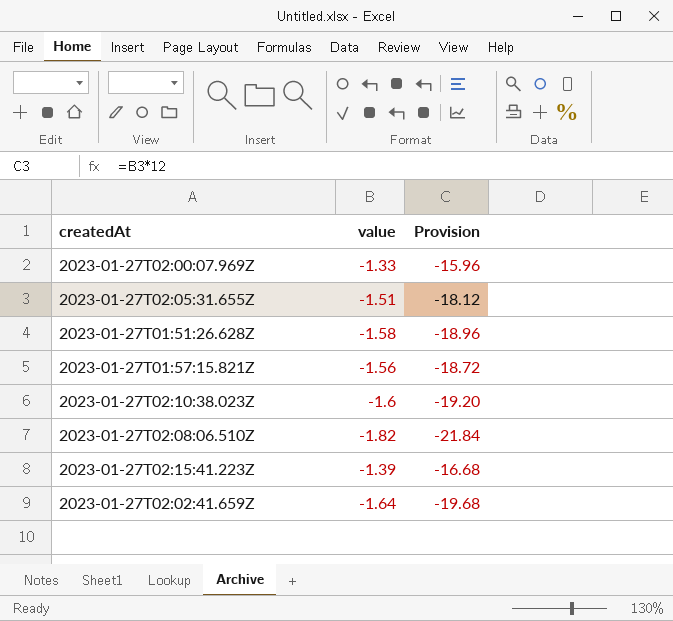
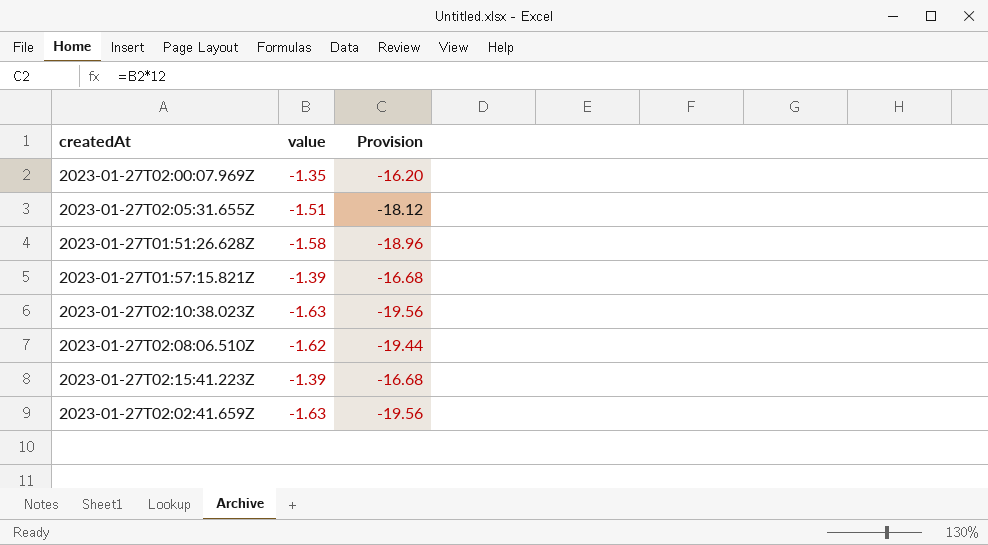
2023-01-27T02:00:07.969Z | value: -1.33 -> -1.35
2023-01-27T02:00:07.969Z | Provision: -15.96 -> -16.20
2023-01-27T01:57:15.821Z | value: -1.56 -> -1.39
2023-01-27T01:57:15.821Z | Provision: -18.72 -> -16.68
2023-01-27T02:10:38.023Z | value: -1.6 -> -1.63
2023-01-27T02:10:38.023Z | Provision: -19.20 -> -19.56
2023-01-27T02:08:06.510Z | value: -1.82 -> -1.62
2023-01-27T02:08:06.510Z | Provision: -21.84 -> -19.44
2023-01-27T02:02:41.659Z | value: -1.64 -> -1.63
2023-01-27T02:02:41.659Z | Provision: -19.68 -> -19.56

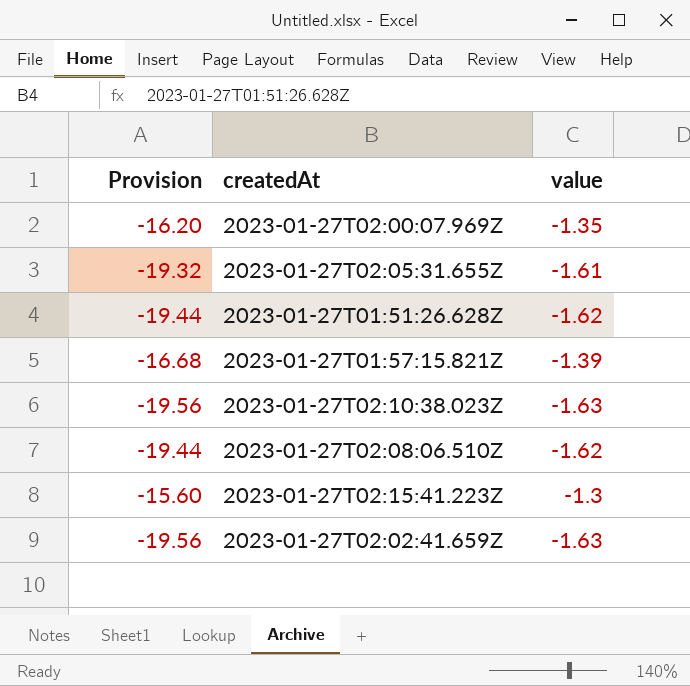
column Provision | position: 3 -> 1
2023-01-27T02:05:31.655Z | Provision: -18.12 -> -19.32
2023-01-27T02:05:31.655Z | value: -1.51 -> -1.61
2023-01-27T01:51:26.628Z | Provision: -18.96 -> -19.44
2023-01-27T01:51:26.628Z | value: -1.58 -> -1.62
2023-01-27T02:15:41.223Z | Provision: -16.68 -> -15.60
2023-01-27T02:15:41.223Z | value: -1.39 -> -1.3

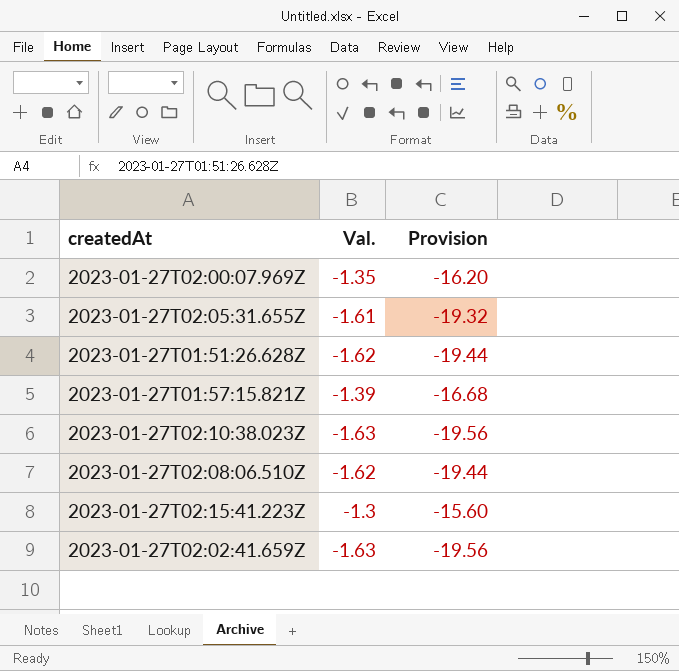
column name: value -> Val.
column Provision | position: 1 -> 3

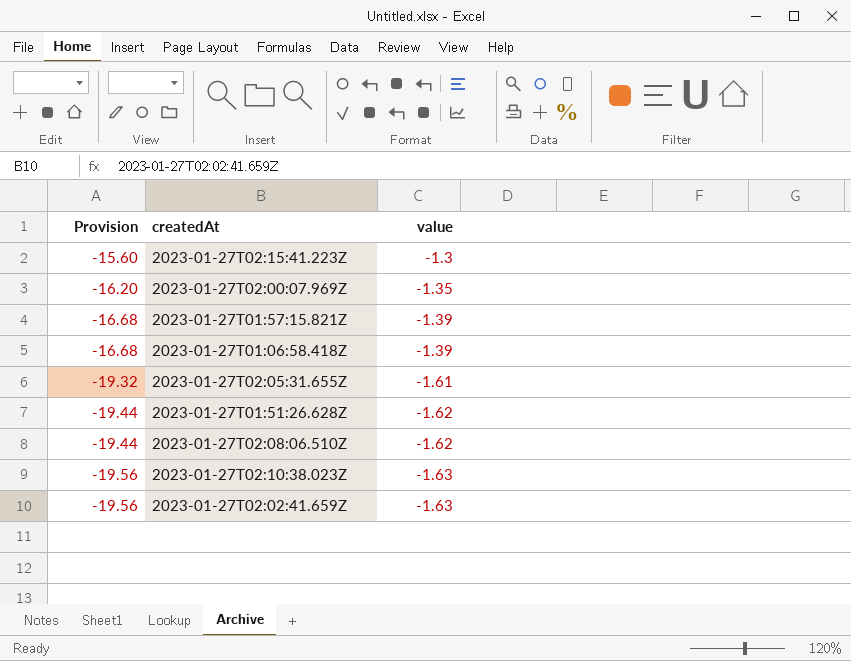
row order: none -> Provision descending
column Provision | position: 3 -> 1
column name: Val. -> value
row 2023-01-27T01:06:58.418Z: none -> -16.68 | -1.39

